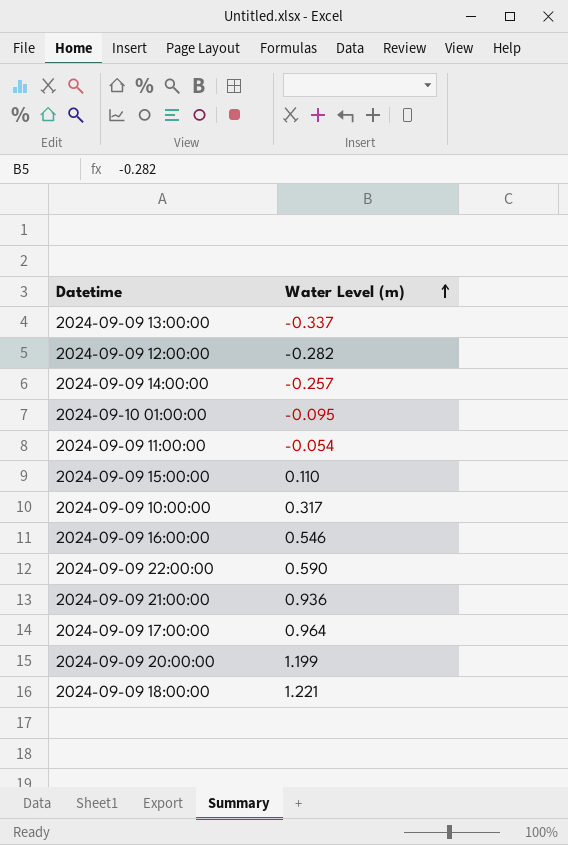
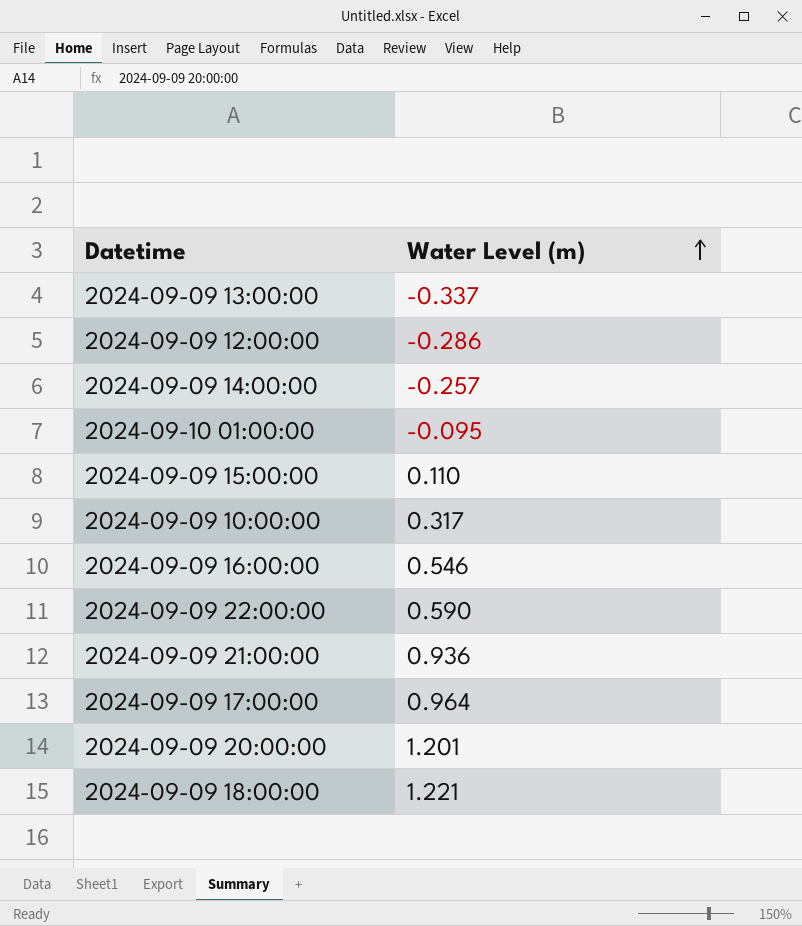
row 2024-09-09 11:00:00: -0.054 -> none
2024-09-09 12:00:00 | Water Level (m): -0.282 -> -0.286
2024-09-09 20:00:00 | Water Level (m): 1.199 -> 1.201

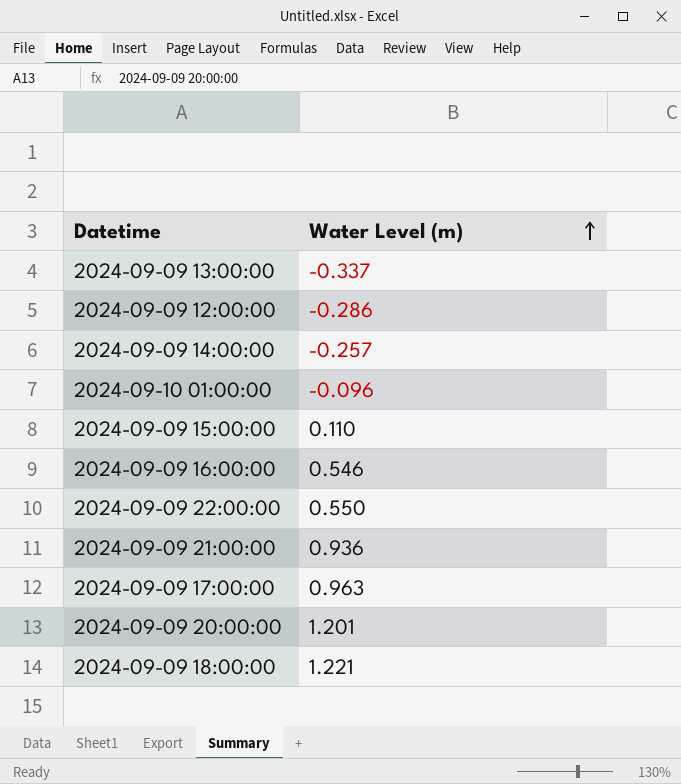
row 2024-09-09 10:00:00: 0.317 -> none
2024-09-10 01:00:00 | Water Level (m): -0.095 -> -0.096
2024-09-09 22:00:00 | Water Level (m): 0.590 -> 0.550
2024-09-09 17:00:00 | Water Level (m): 0.964 -> 0.963

